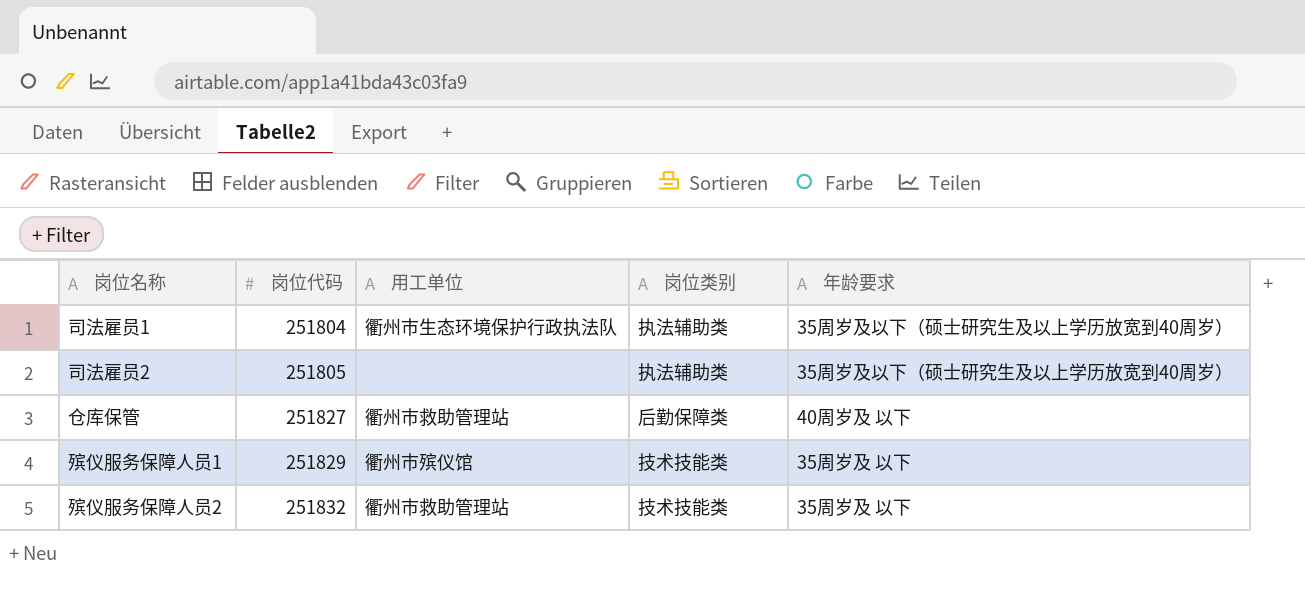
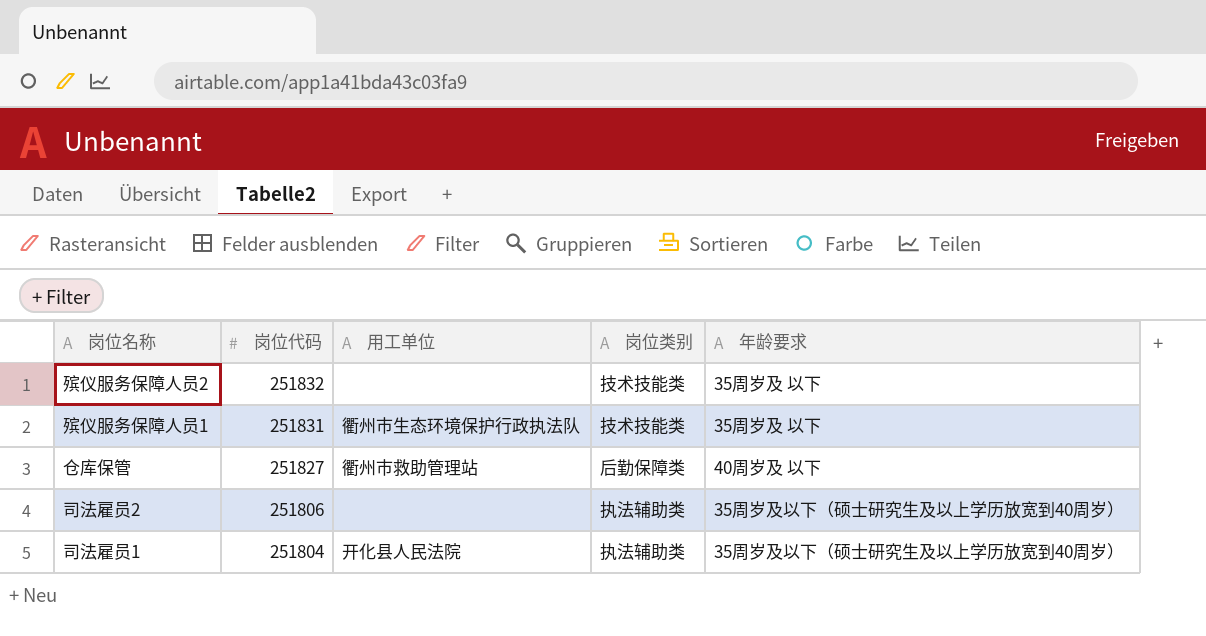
row order: 岗位代码 ascending -> 岗位代码 descending
殡仪服务保障人员2 | 用工单位: 衢州市救助管理站 -> none
殡仪服务保障人员1 | 岗位代码: 251829 -> 251831
殡仪服务保障人员1 | 用工单位: 衢州市殡仪馆 -> 衢州市生态环境保护行政执法队
司法雇员2 | 岗位代码: 251805 -> 251806
司法雇员1 | 用工单位: 衢州市生态环境保护行政执法队 -> 开化县人民法院

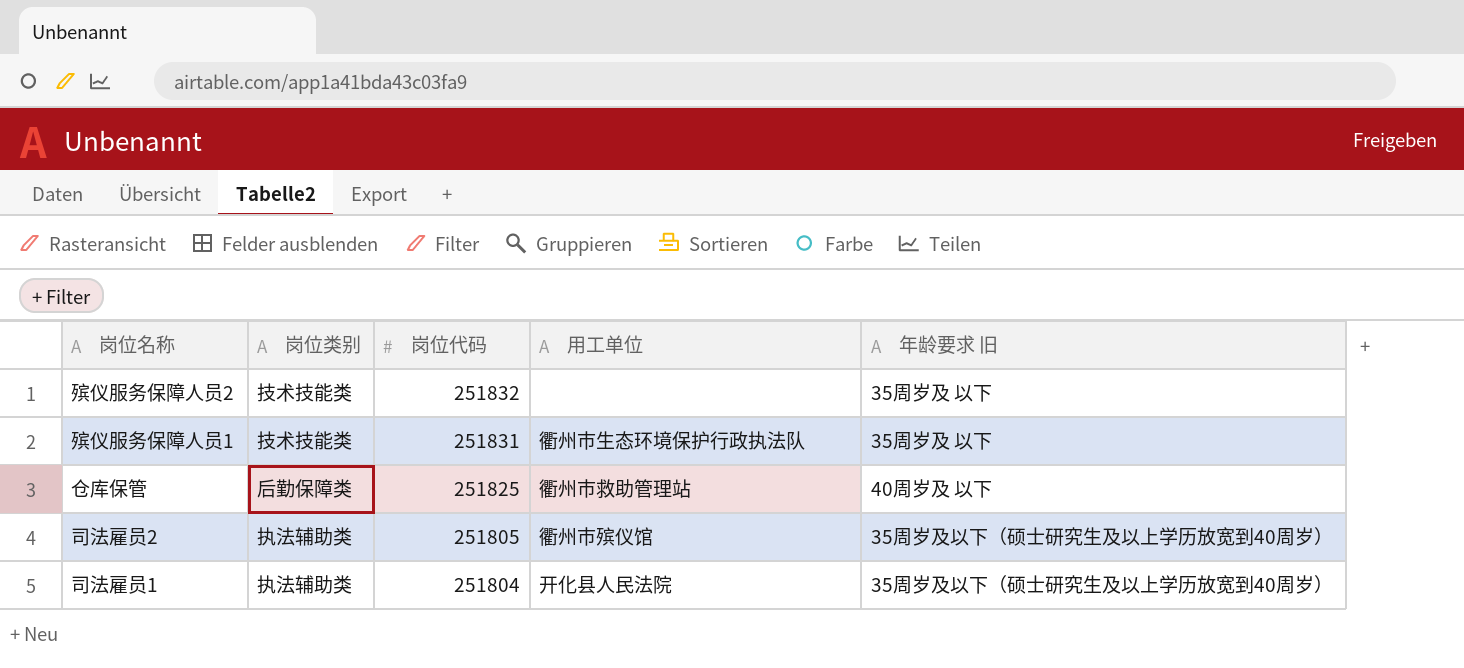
column 岗位类别 | position: 4 -> 2
column name: 年龄要求 -> 年龄要求 旧
仓库保管 | 岗位代码: 251827 -> 251825
司法雇员2 | 岗位代码: 251806 -> 251805
司法雇员2 | 用工单位: none -> 衢州市殡仪馆

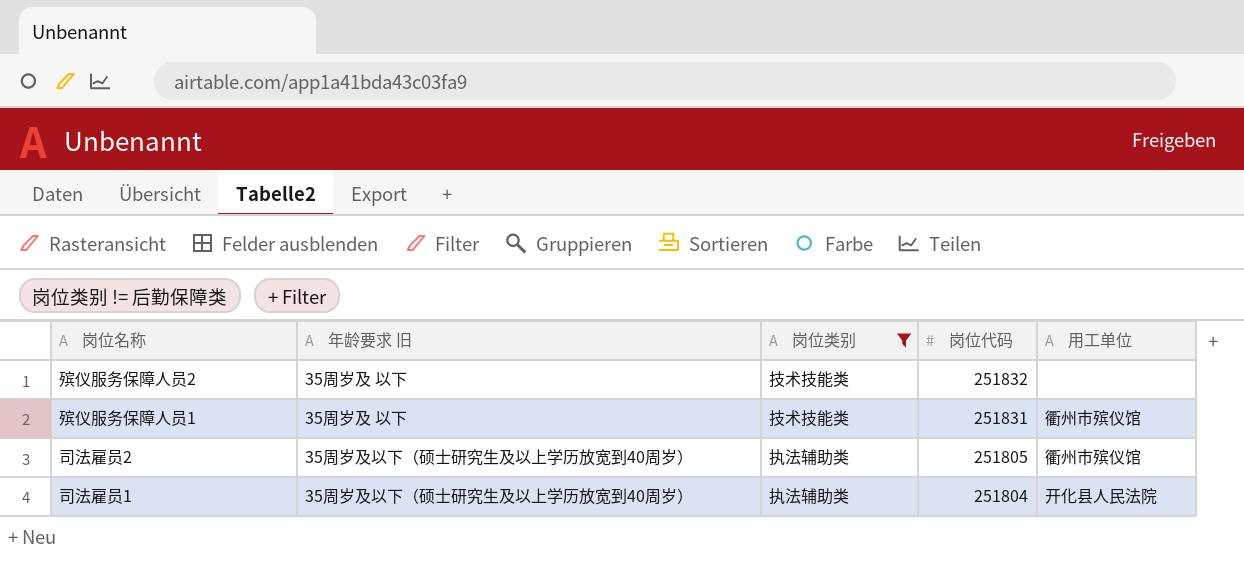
filter: none -> 岗位类别 != 后勤保障类
column 年龄要求 旧 | position: 5 -> 2
殡仪服务保障人员1 | 用工单位: 衢州市生态环境保护行政执法队 -> 衢州市殡仪馆

